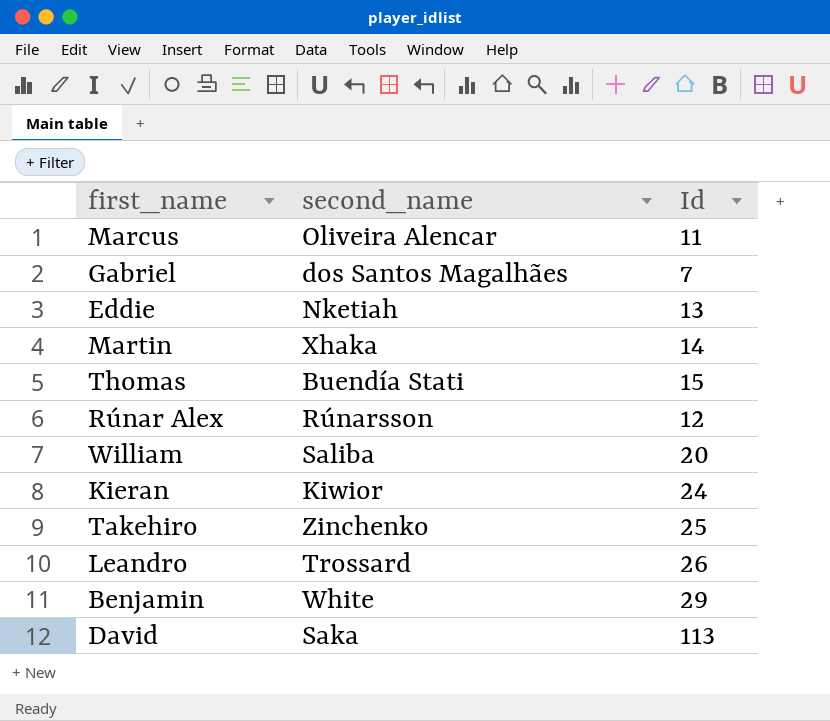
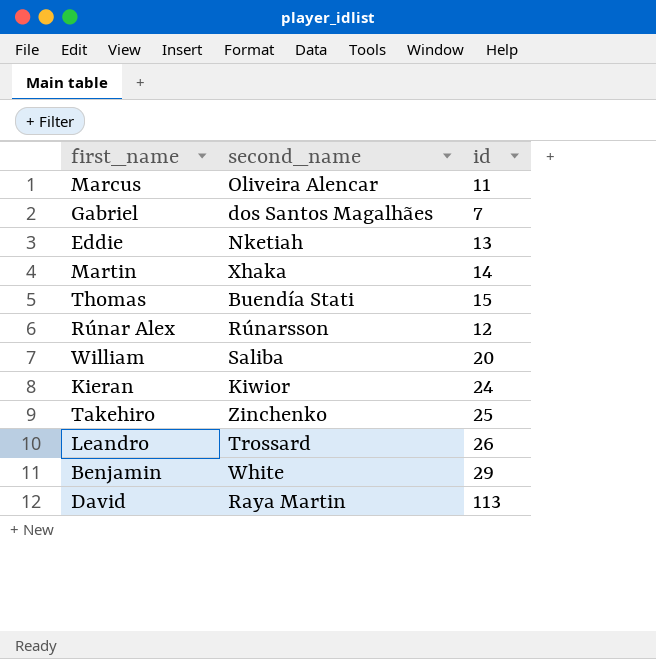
column name: Id -> id
David | second_name: Saka -> Raya Martin

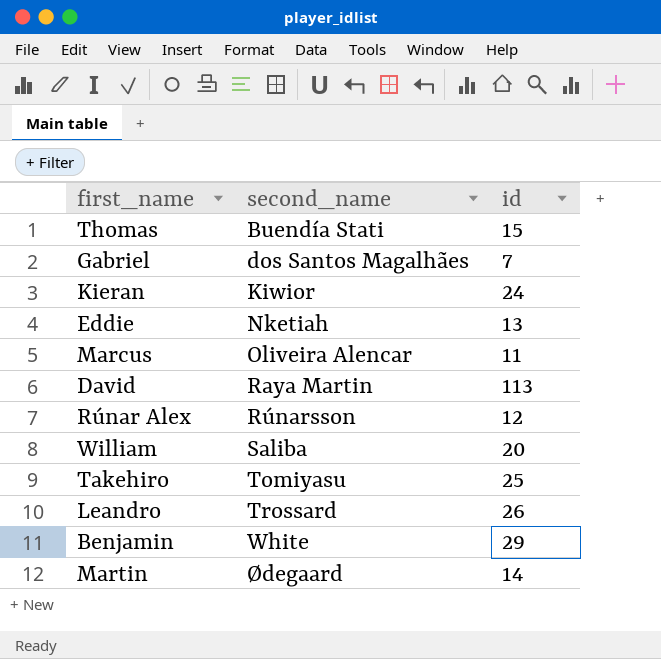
row order: none -> second_name ascending
Takehiro | second_name: Zinchenko -> Tomiyasu
Martin | second_name: Xhaka -> Ødegaard

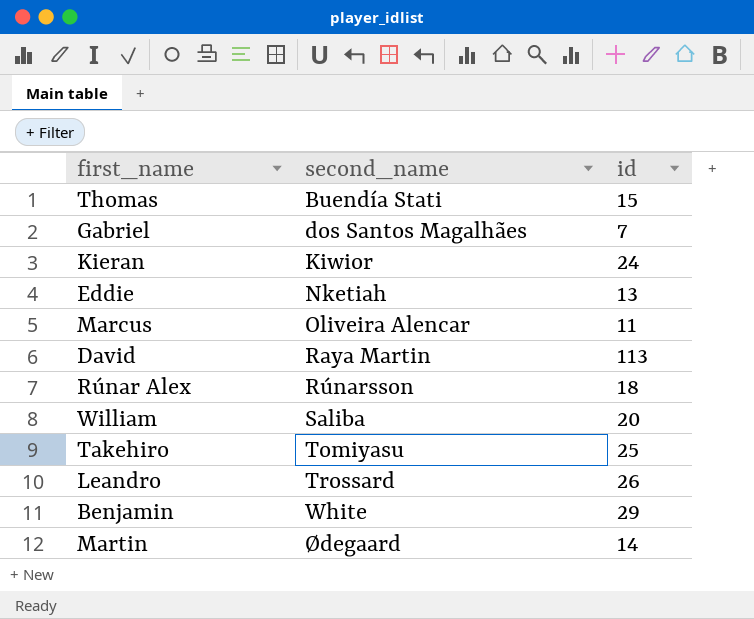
Rúnar Alex | id: 12 -> 18

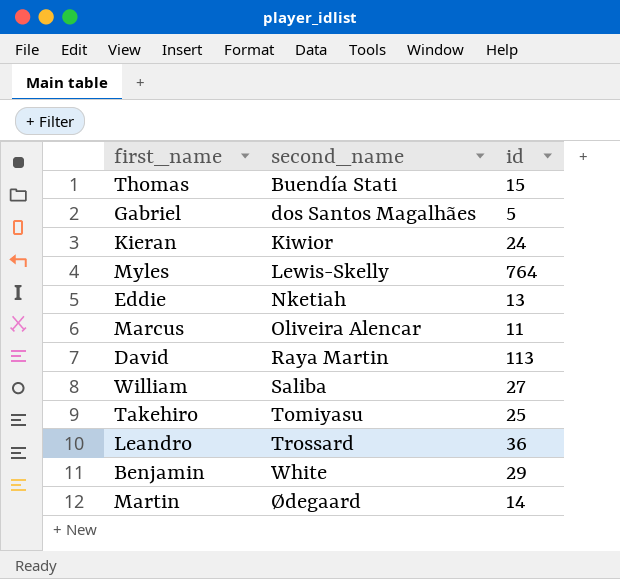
row Rúnar Alex: Rúnarsson | 18 -> none
Gabriel | id: 7 -> 5
row Myles: none -> Lewis-Skelly | 764
William | id: 20 -> 27
Leandro | id: 26 -> 36

